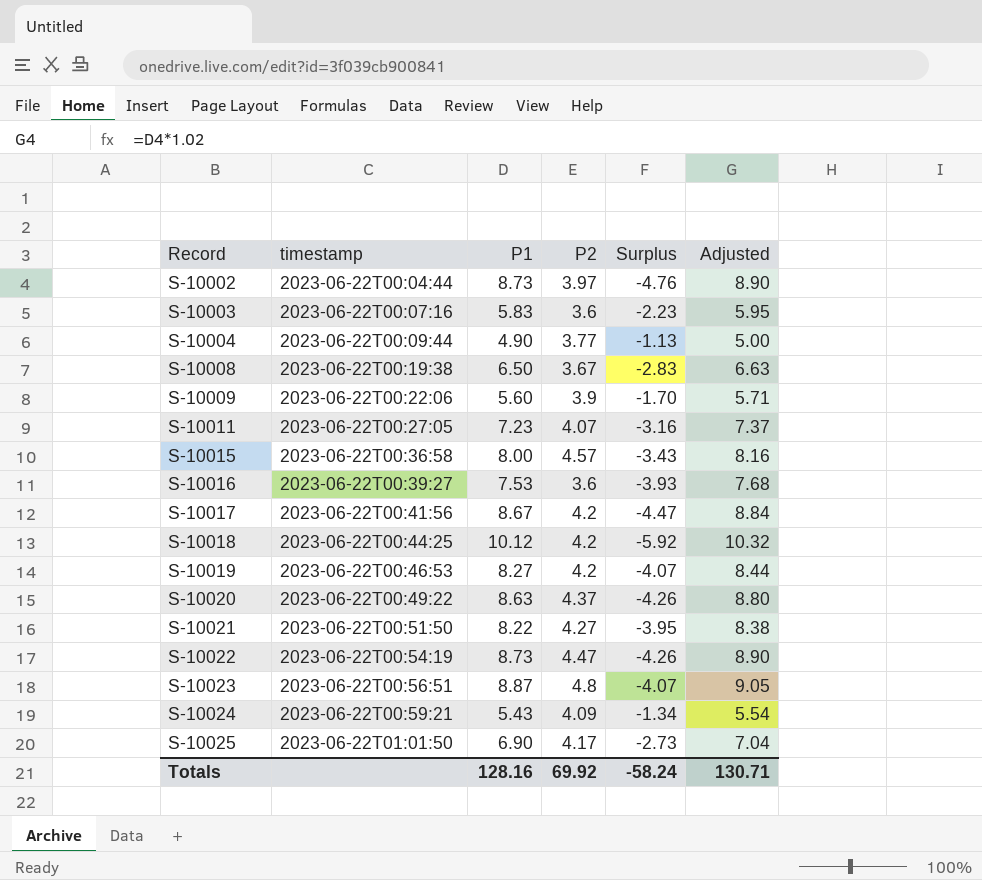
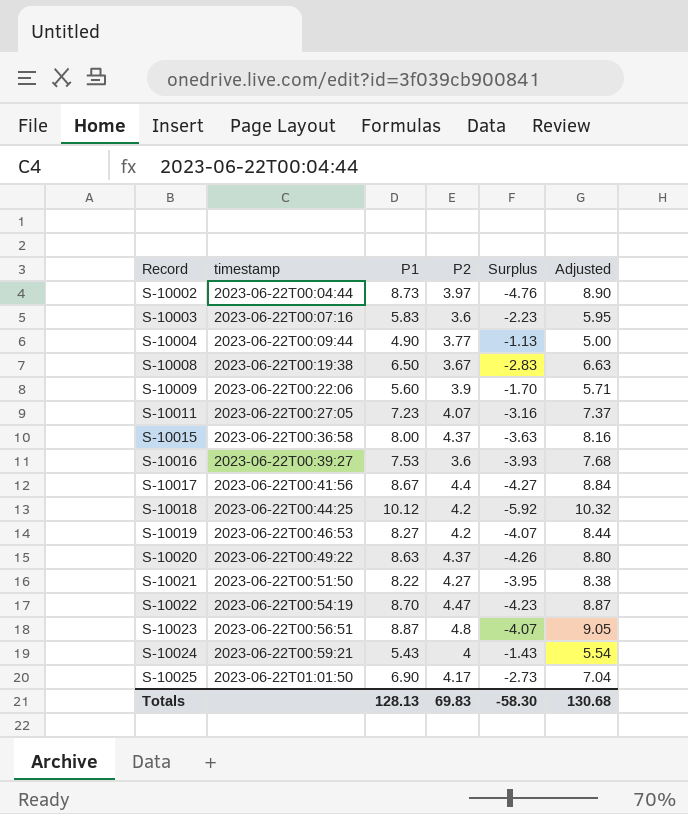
S-10015 | P2: 4.57 -> 4.37
S-10015 | Surplus: -3.43 -> -3.63
S-10017 | P2: 4.2 -> 4.4
S-10017 | Surplus: -4.47 -> -4.27
S-10022 | P1: 8.73 -> 8.70
S-10022 | Surplus: -4.26 -> -4.23
S-10022 | Adjusted: 8.90 -> 8.87
S-10024 | P2: 4.09 -> 4
S-10024 | Surplus: -1.34 -> -1.43
Totals | P1: 128.16 -> 128.13
Totals | P2: 69.92 -> 69.83
Totals | Surplus: -58.24 -> -58.30
Totals | Adjusted: 130.71 -> 130.68

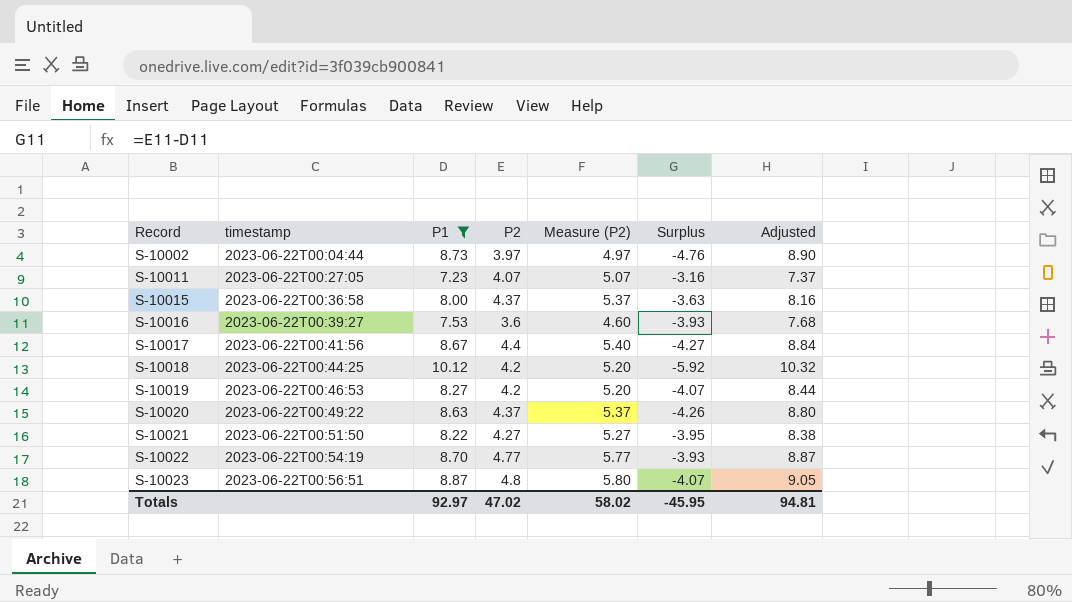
filter: none -> P1 >= 7.23
column Measure (P2) | formula: none -> [P2] + 1
S-10022 | P2: 4.47 -> 4.77
S-10022 | Surplus: -4.23 -> -3.93
Totals | P1: 128.13 -> 92.97
Totals | P2: 69.83 -> 47.02
Totals | Surplus: -58.30 -> -45.95
Totals | Adjusted: 130.68 -> 94.81

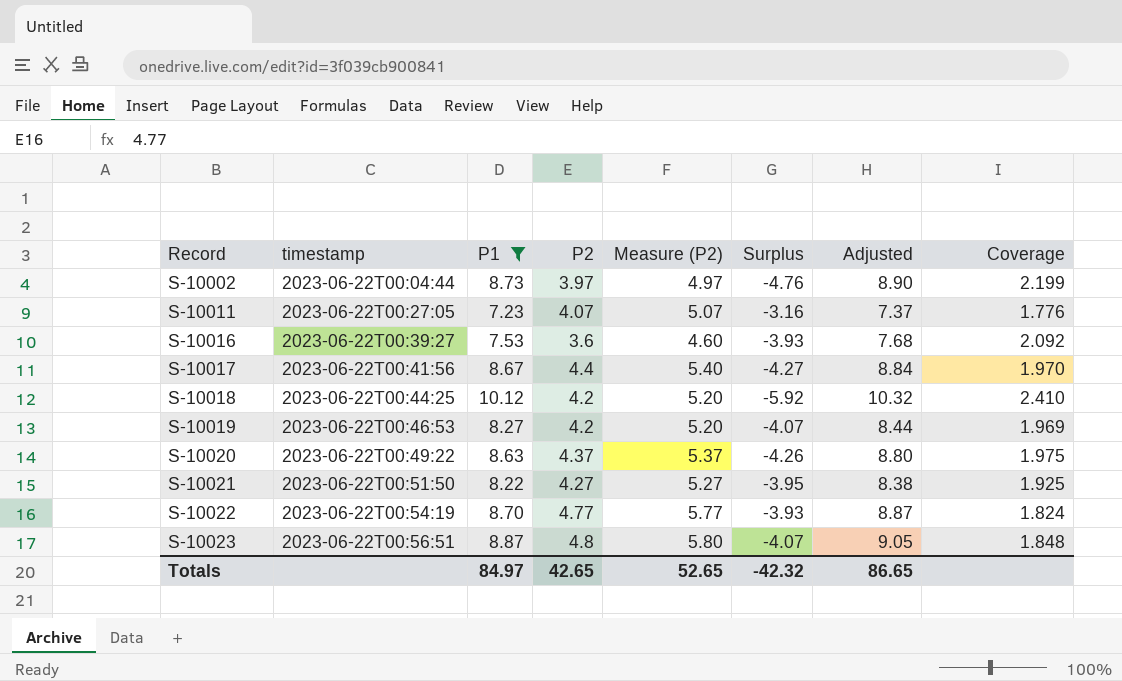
column Coverage | formula: none -> [P1] / [P2]
row S-10015: 2023-06-22T00:36:58 | 8.00 | 4.37 | 5.37 | -3.63 | 8.16 -> none
Totals | P1: 92.97 -> 84.97
Totals | P2: 47.02 -> 42.65
Totals | Measure (P2): 58.02 -> 52.65
Totals | Surplus: -45.95 -> -42.32
Totals | Adjusted: 94.81 -> 86.65

